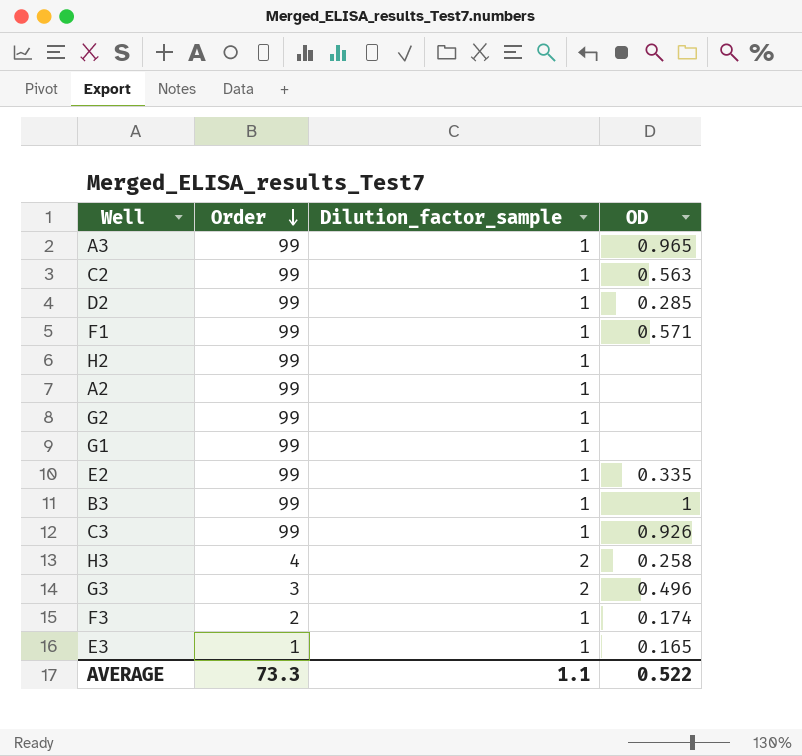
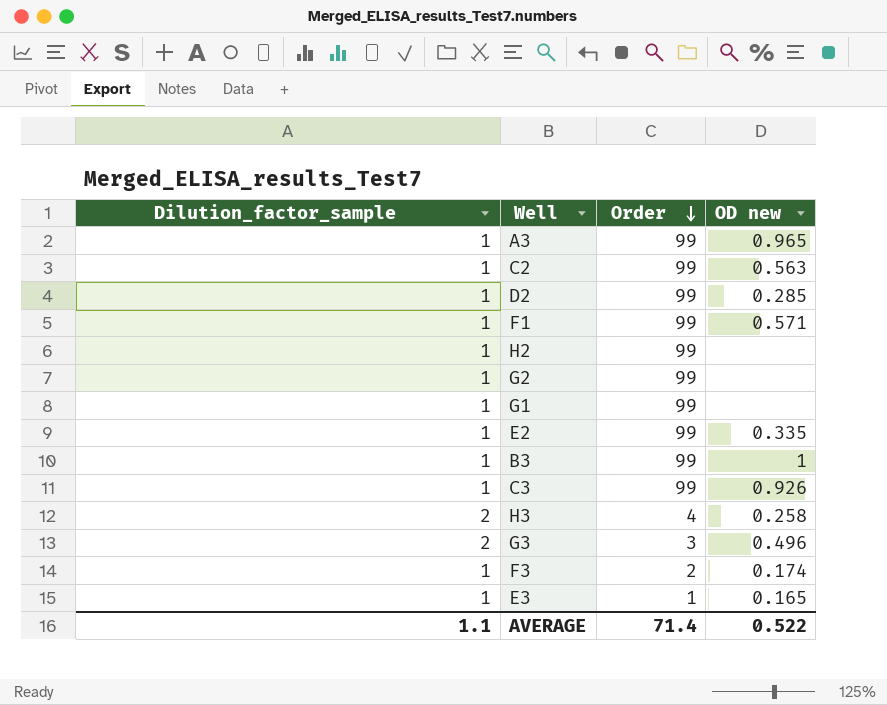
column Dilution_factor_sample | position: 3 -> 1
column name: OD -> OD new
row A2: 99 | 1 | none -> none
AVERAGE | Order: 73.3 -> 71.4

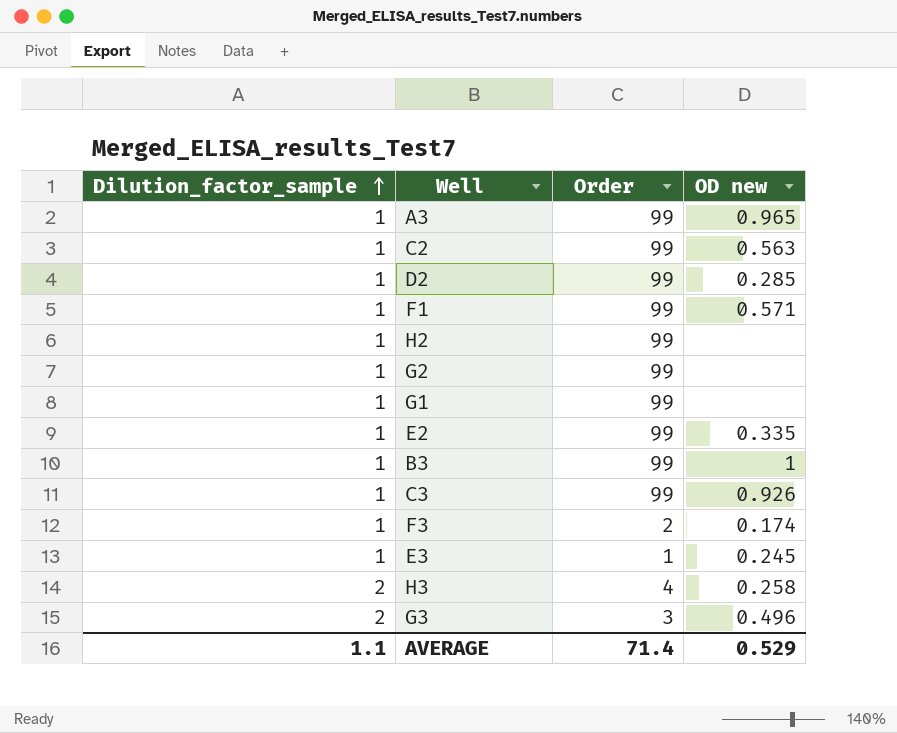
row order: Order descending -> Dilution_factor_sample ascending
E3 | OD new: 0.165 -> 0.245
AVERAGE | OD new: 0.522 -> 0.529

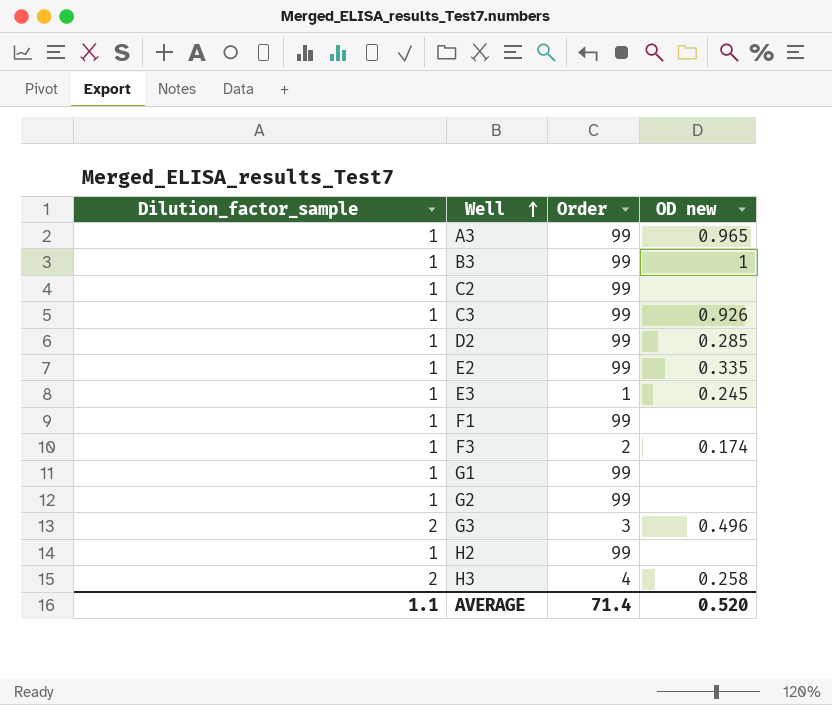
row order: Dilution_factor_sample ascending -> Well ascending
C2 | OD new: 0.563 -> none
F1 | OD new: 0.571 -> none
AVERAGE | OD new: 0.529 -> 0.520

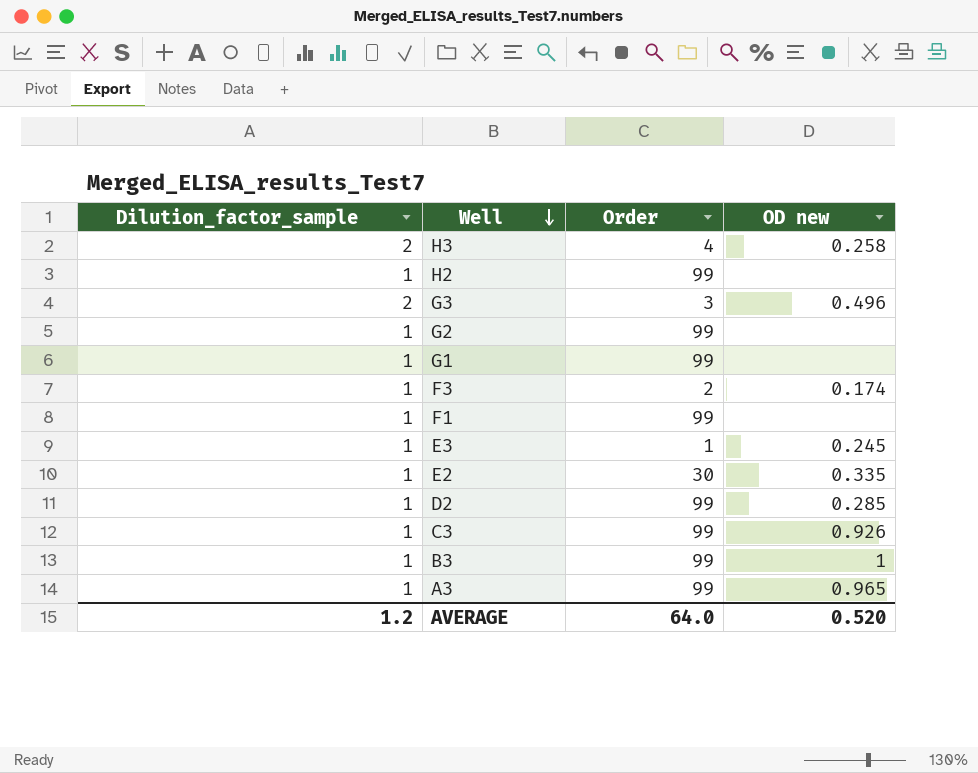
row order: Well ascending -> Well descending
row C2: 1 | 99 | none -> none
E2 | Order: 99 -> 30
AVERAGE | Dilution_factor_sample: 1.1 -> 1.2
AVERAGE | Order: 71.4 -> 64.0

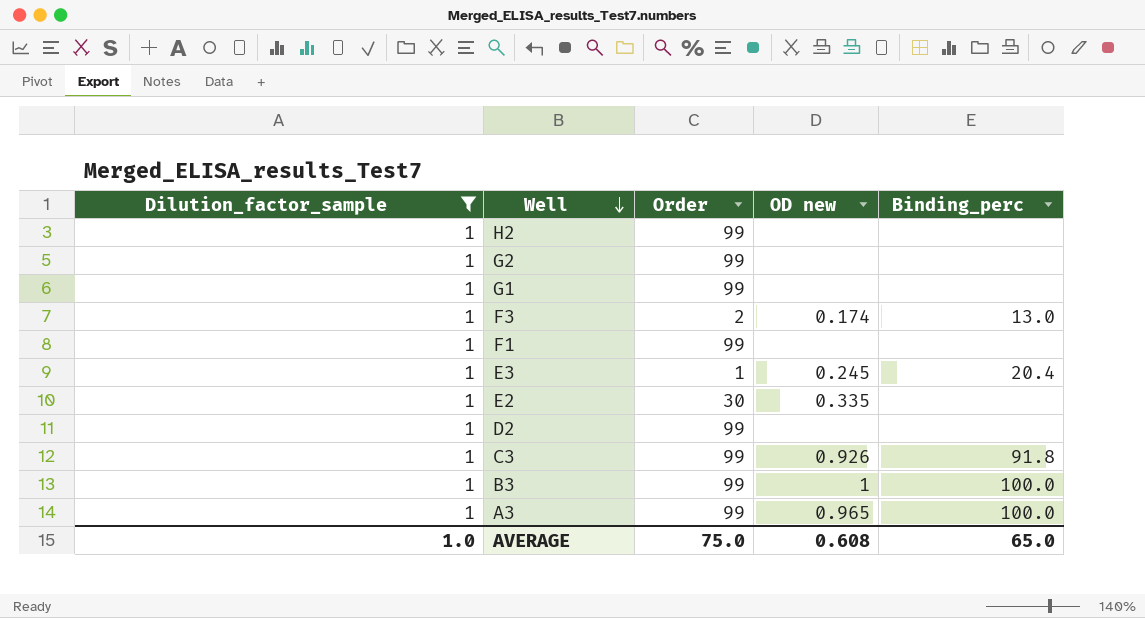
filter: none -> Dilution_factor_sample = 1
column Binding_perc | position: none -> 5
D2 | OD new: 0.285 -> none
AVERAGE | Dilution_factor_sample: 1.2 -> 1.0
AVERAGE | Order: 64.0 -> 75.0
AVERAGE | OD new: 0.520 -> 0.608

